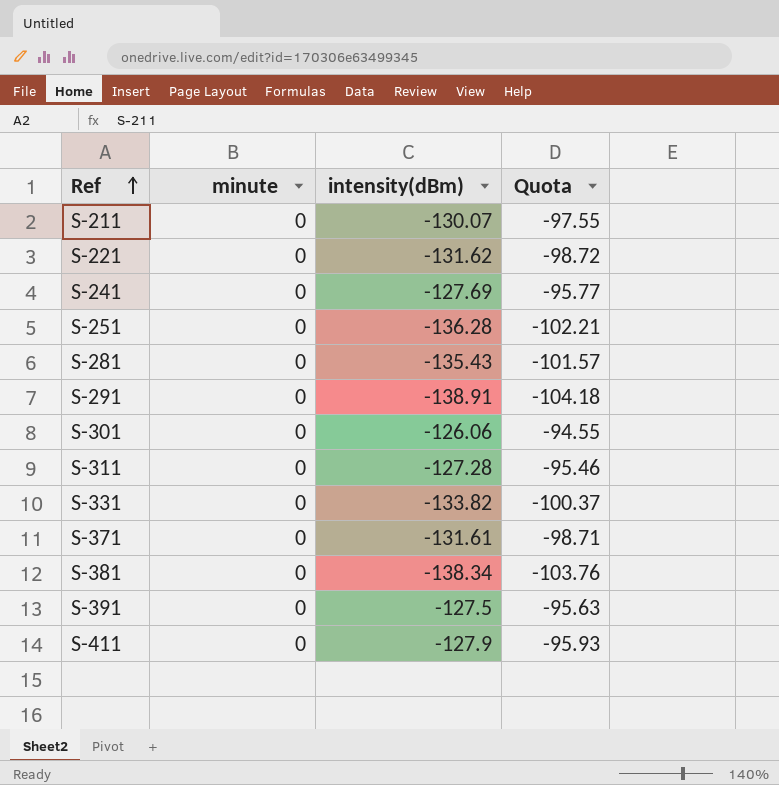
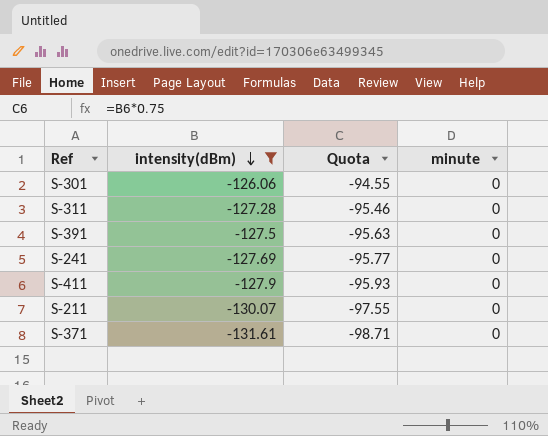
filter: none -> intensity(dBm) >= -131.61
row order: Ref ascending -> intensity(dBm) descending
column minute | position: 2 -> 4

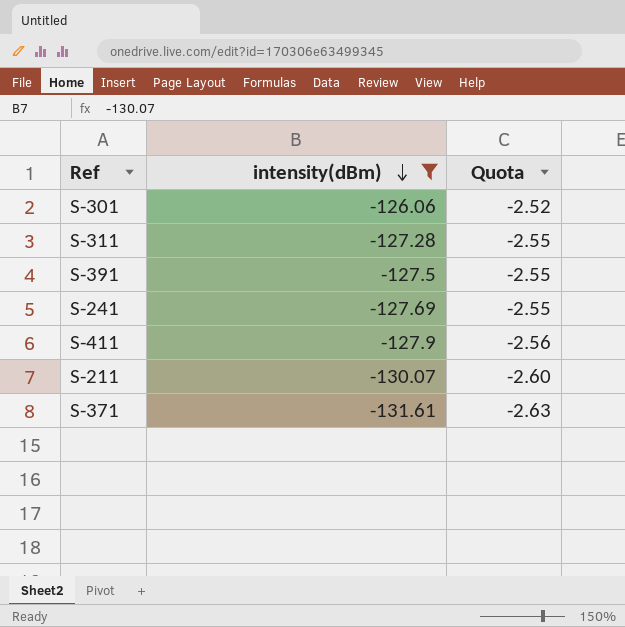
column minute | position: 4 -> none
column Quota | formula: [intensity(dBm)] * 0.75 -> [intensity(dBm)] * 0.02

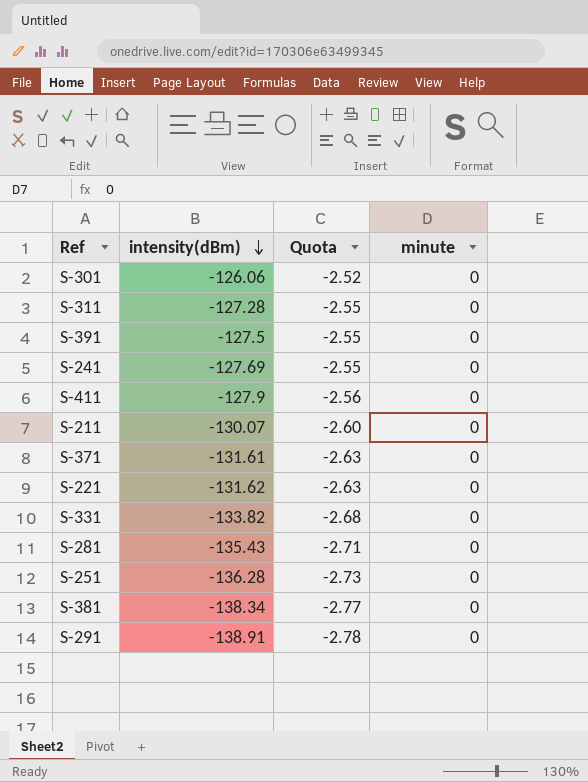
filter: intensity(dBm) >= -131.61 -> none
column minute | position: none -> 4

